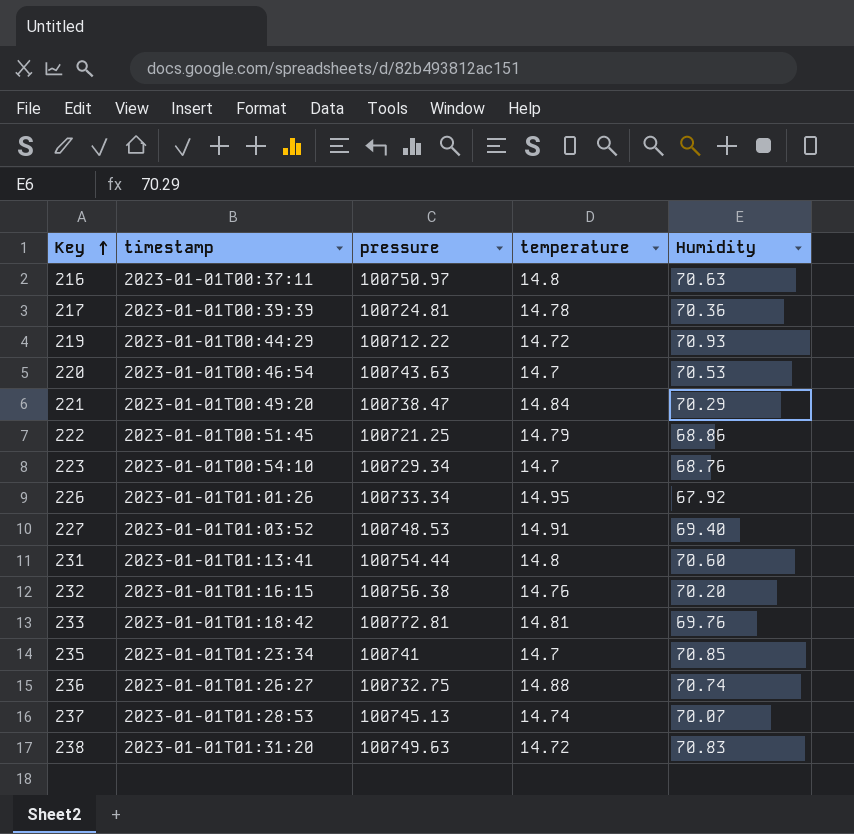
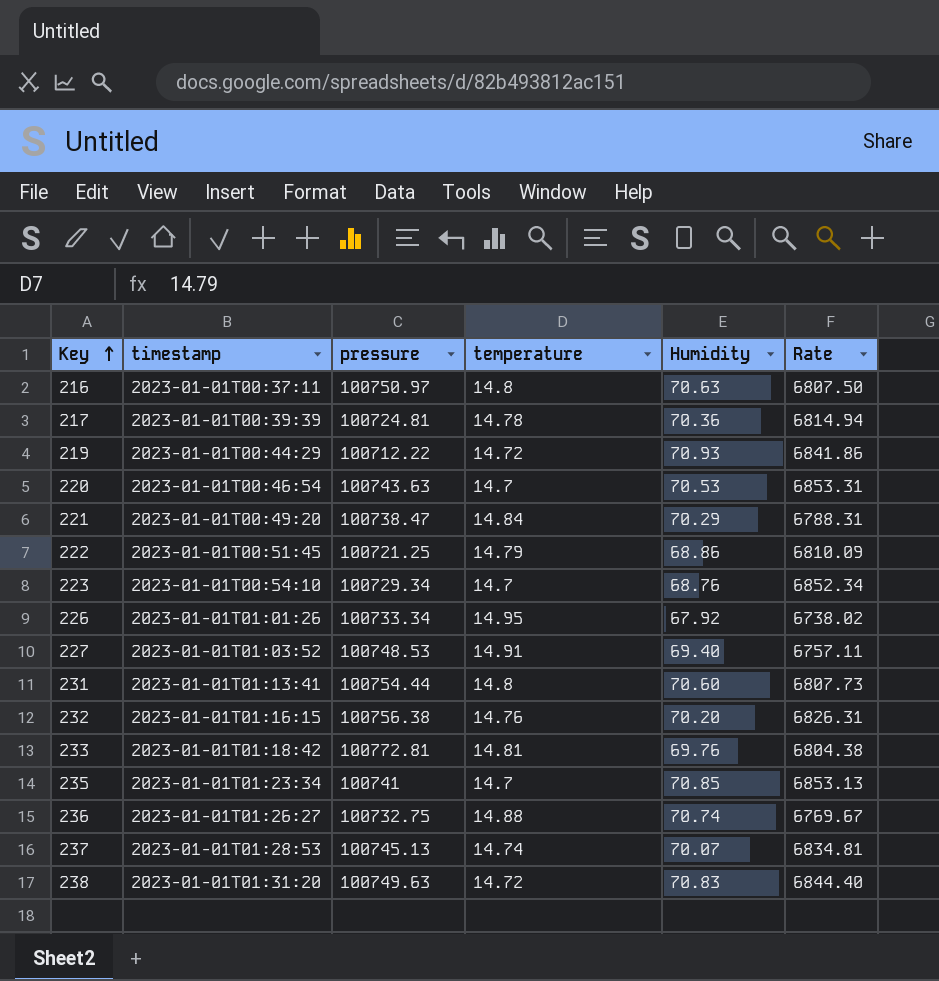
column Rate | formula: none -> [pressure] / [temperature]

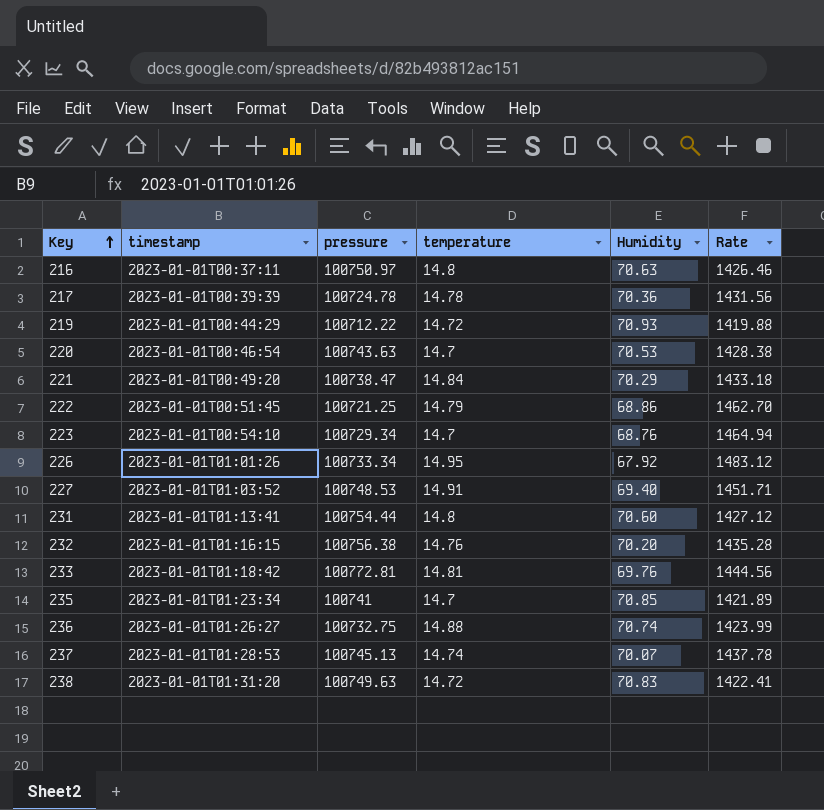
column Rate | formula: [pressure] / [temperature] -> [pressure] / [Humidity]
217 | pressure: 100724.81 -> 100724.78

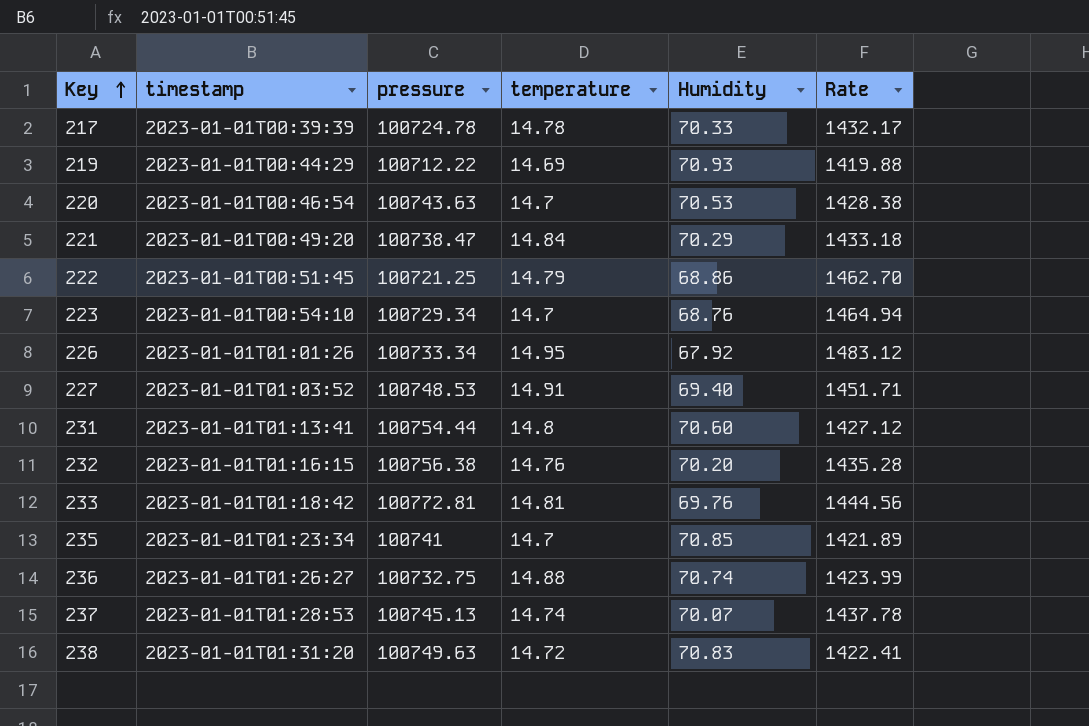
row 216: 2023-01-01T00:37:11 | 100750.97 | 14.8 | 70.63 | 1426.46 -> none
217 | Humidity: 70.36 -> 70.33
217 | Rate: 1431.56 -> 1432.17
219 | temperature: 14.72 -> 14.69

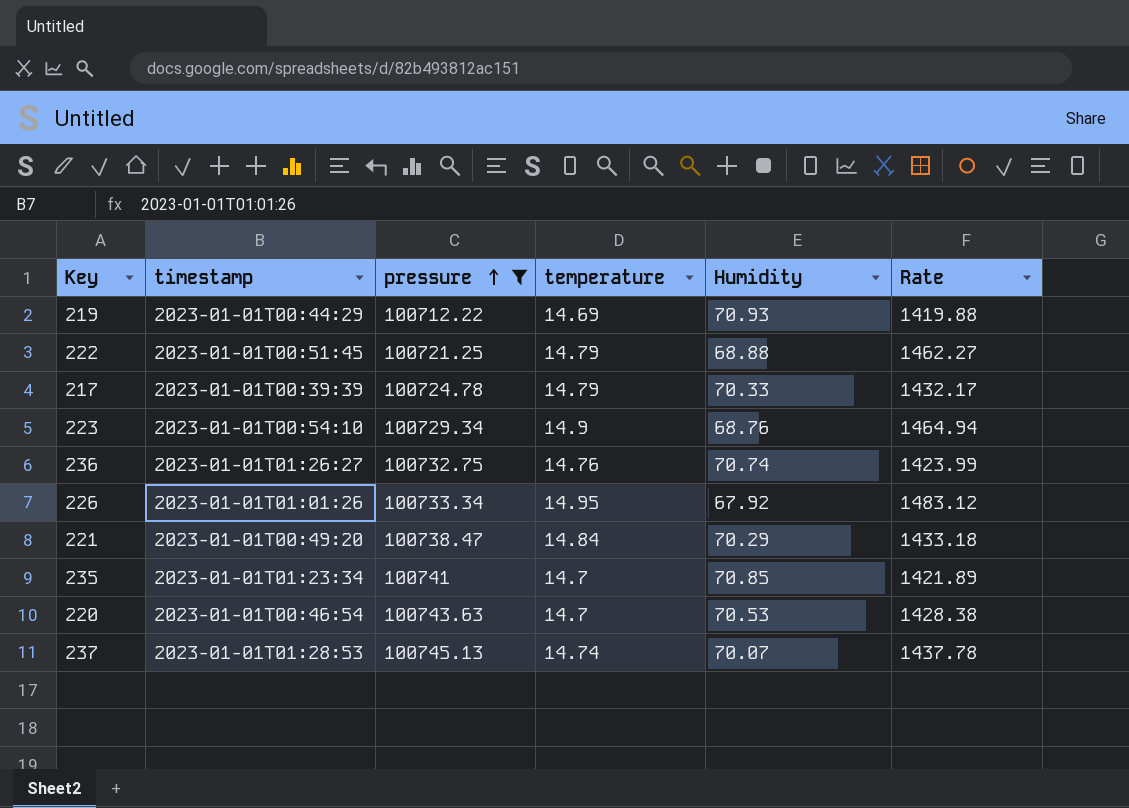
filter: none -> pressure <= 100745.13
row order: Key ascending -> pressure ascending
222 | Humidity: 68.86 -> 68.88
222 | Rate: 1462.70 -> 1462.27
217 | temperature: 14.78 -> 14.79
223 | temperature: 14.7 -> 14.9
236 | temperature: 14.88 -> 14.76

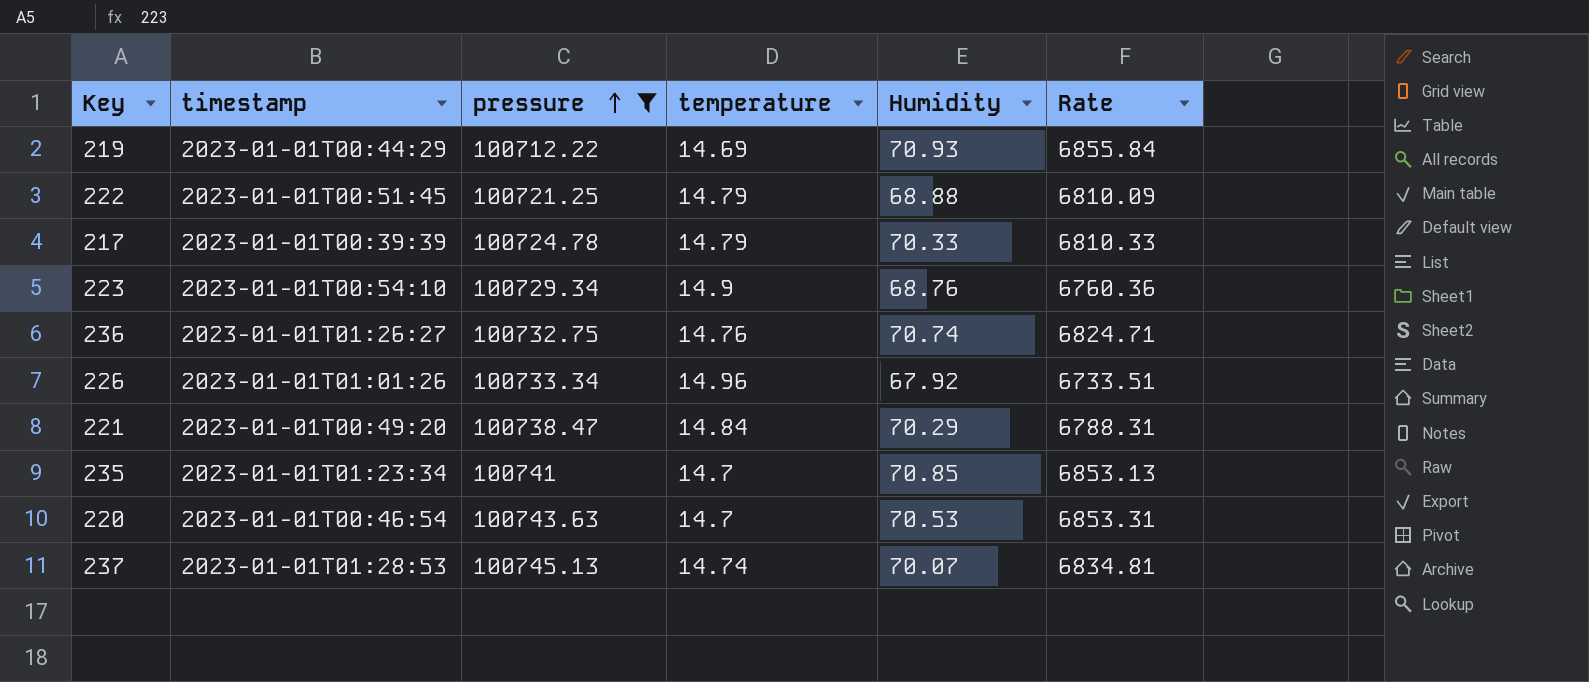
column Rate | formula: [pressure] / [Humidity] -> [pressure] / [temperature]
226 | temperature: 14.95 -> 14.96

